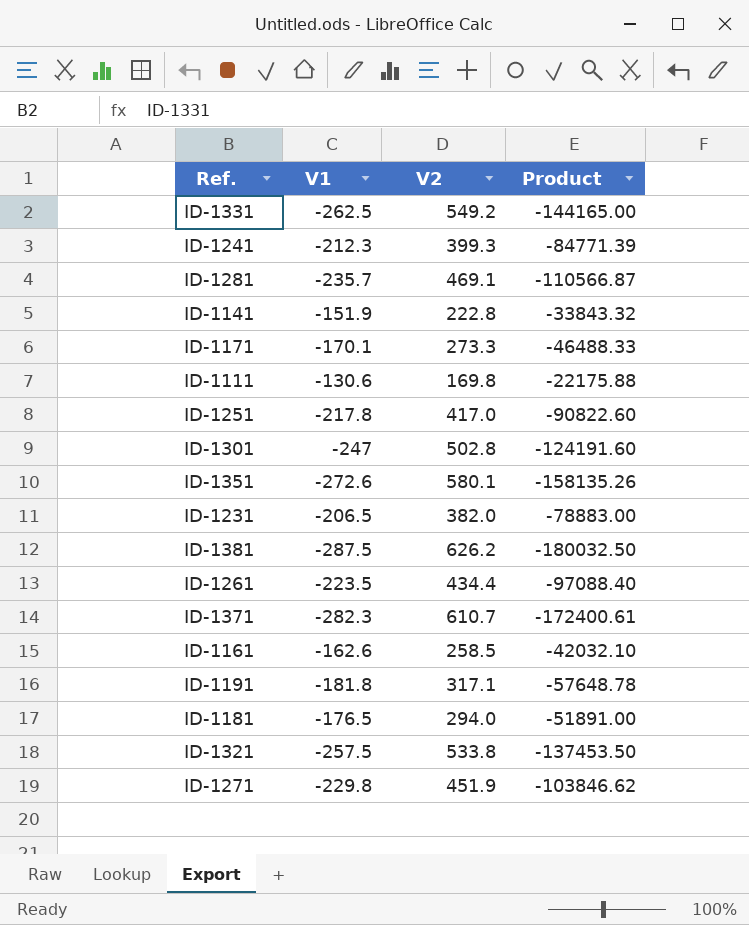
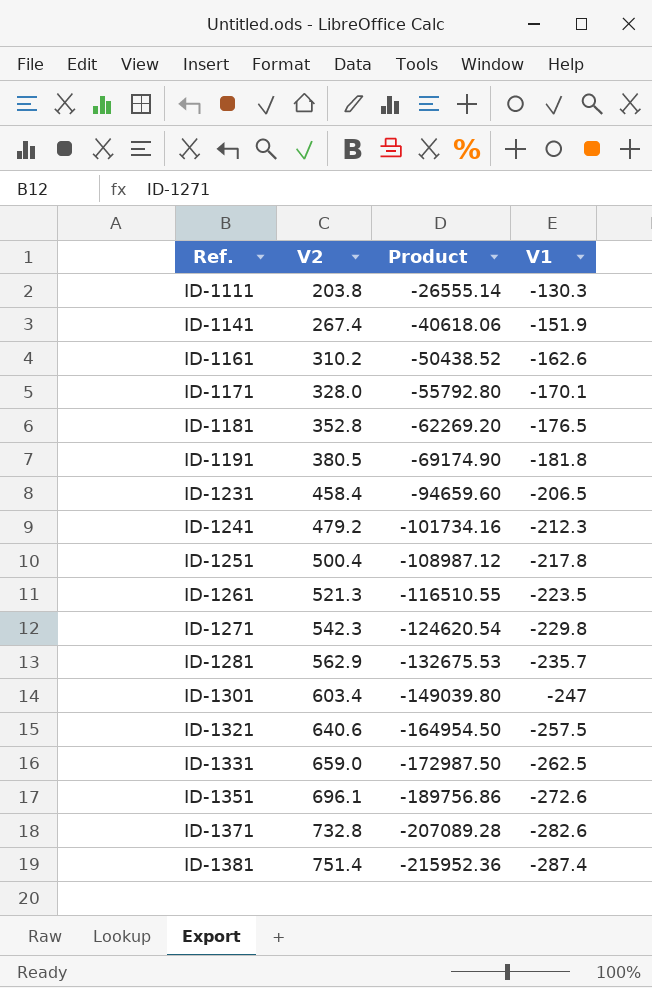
row order: none -> Ref. ascending
column V1 | position: 2 -> 4
ID-1111 | V2: 169.8 -> 203.8
ID-1111 | Product: -22175.88 -> -26555.14
ID-1111 | V1: -130.6 -> -130.3
ID-1141 | V2: 222.8 -> 267.4
ID-1141 | Product: -33843.32 -> -40618.06
ID-1161 | V2: 258.5 -> 310.2
ID-1161 | Product: -42032.10 -> -50438.52
ID-1171 | V2: 273.3 -> 328.0
ID-1171 | Product: -46488.33 -> -55792.80
ID-1181 | V2: 294.0 -> 352.8
ID-1181 | Product: -51891.00 -> -62269.20
ID-1191 | V2: 317.1 -> 380.5
ID-1191 | Product: -57648.78 -> -69174.90
ID-1231 | V2: 382.0 -> 458.4
ID-1231 | Product: -78883.00 -> -94659.60
ID-1241 | V2: 399.3 -> 479.2
ID-1241 | Product: -84771.39 -> -101734.16
ID-1251 | V2: 417.0 -> 500.4
ID-1251 | Product: -90822.60 -> -108987.12
ID-1261 | V2: 434.4 -> 521.3
ID-1261 | Product: -97088.40 -> -116510.55
ID-1271 | V2: 451.9 -> 542.3
ID-1271 | Product: -103846.62 -> -124620.54
ID-1281 | V2: 469.1 -> 562.9
ID-1281 | Product: -110566.87 -> -132675.53
ID-1301 | V2: 502.8 -> 603.4
ID-1301 | Product: -124191.60 -> -149039.80
ID-1321 | V2: 533.8 -> 640.6
ID-1321 | Product: -137453.50 -> -164954.50
ID-1331 | V2: 549.2 -> 659.0
ID-1331 | Product: -144165.00 -> -172987.50
ID-1351 | V2: 580.1 -> 696.1
ID-1351 | Product: -158135.26 -> -189756.86
ID-1371 | V2: 610.7 -> 732.8
ID-1371 | Product: -172400.61 -> -207089.28
ID-1371 | V1: -282.3 -> -282.6
ID-1381 | V2: 626.2 -> 751.4
ID-1381 | Product: -180032.50 -> -215952.36
ID-1381 | V1: -287.5 -> -287.4

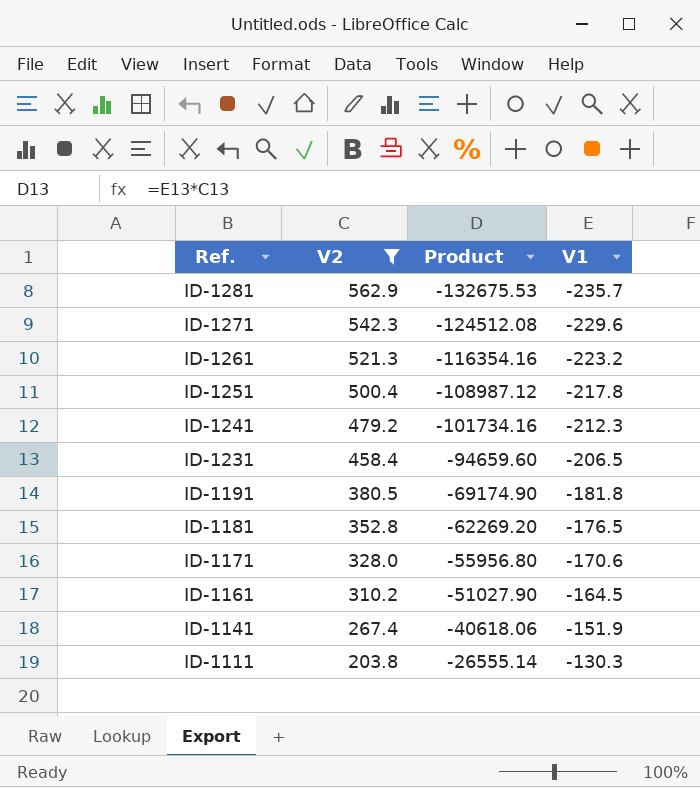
filter: none -> V2 <= 562.9
row order: Ref. ascending -> Ref. descending
ID-1271 | Product: -124620.54 -> -124512.08
ID-1271 | V1: -229.8 -> -229.6
ID-1261 | Product: -116510.55 -> -116354.16
ID-1261 | V1: -223.5 -> -223.2
ID-1171 | Product: -55792.80 -> -55956.80
ID-1171 | V1: -170.1 -> -170.6
ID-1161 | Product: -50438.52 -> -51027.90
ID-1161 | V1: -162.6 -> -164.5

